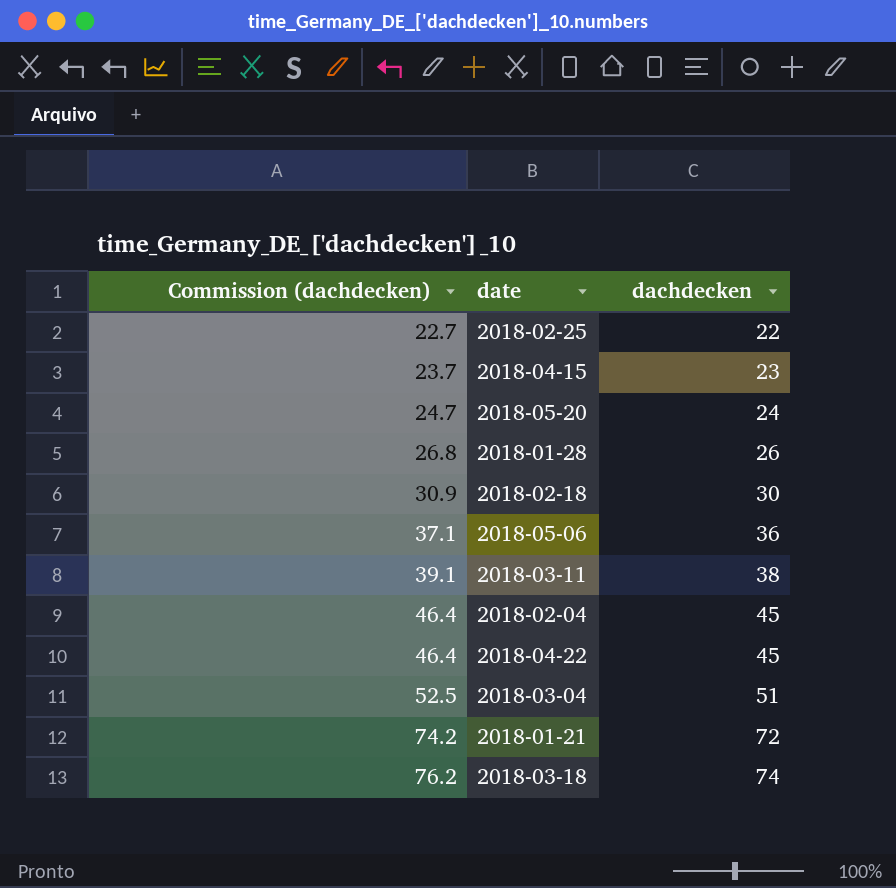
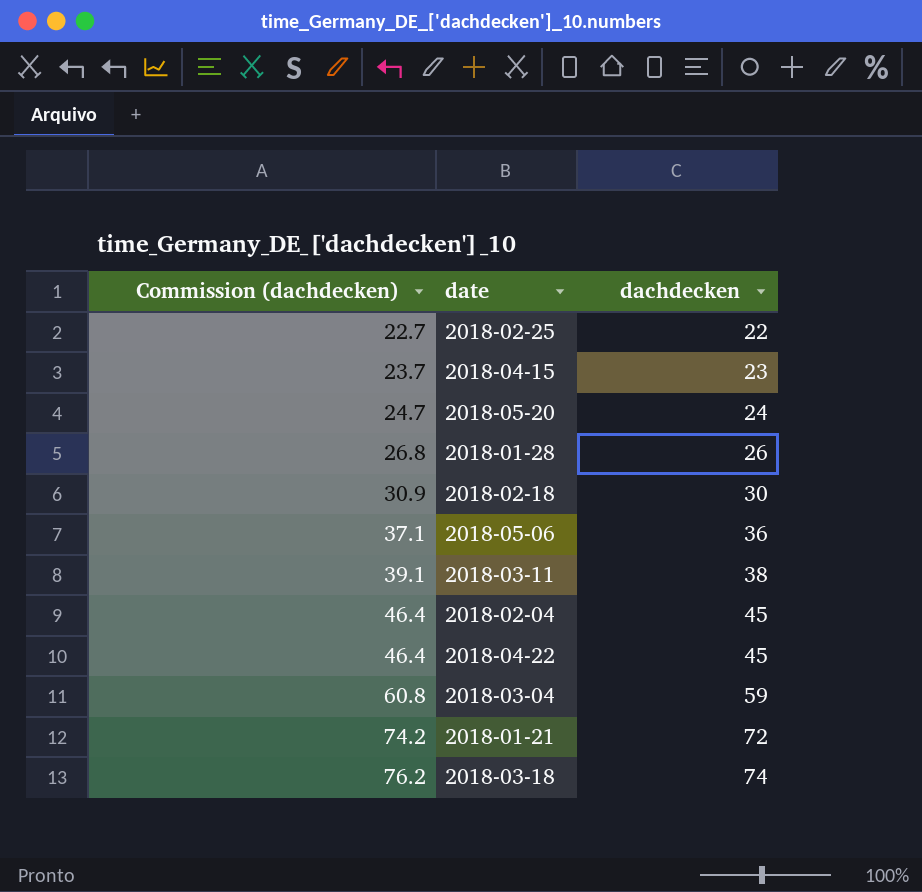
2018-03-04 | Commission (dachdecken): 52.5 -> 60.8
2018-03-04 | dachdecken: 51 -> 59

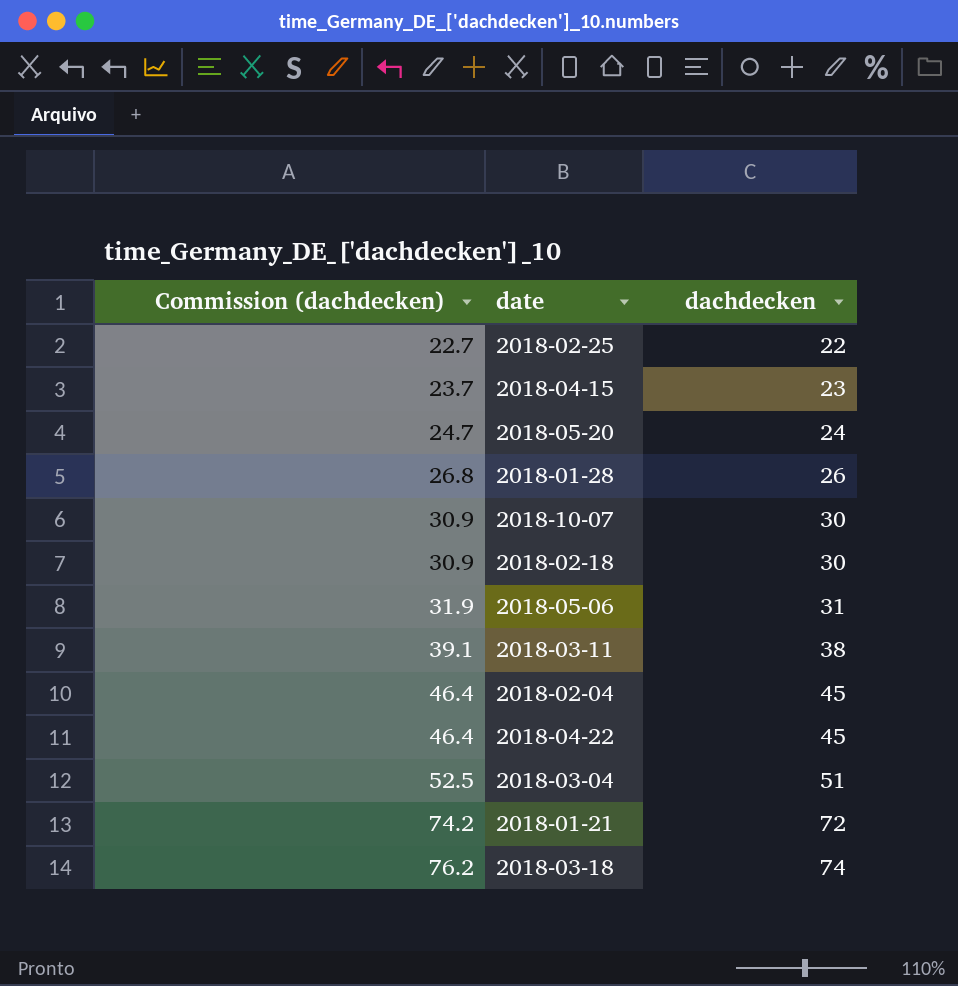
row 2018-10-07: none -> 30.9 | 30
2018-05-06 | Commission (dachdecken): 37.1 -> 31.9
2018-05-06 | dachdecken: 36 -> 31
2018-03-04 | Commission (dachdecken): 60.8 -> 52.5
2018-03-04 | dachdecken: 59 -> 51

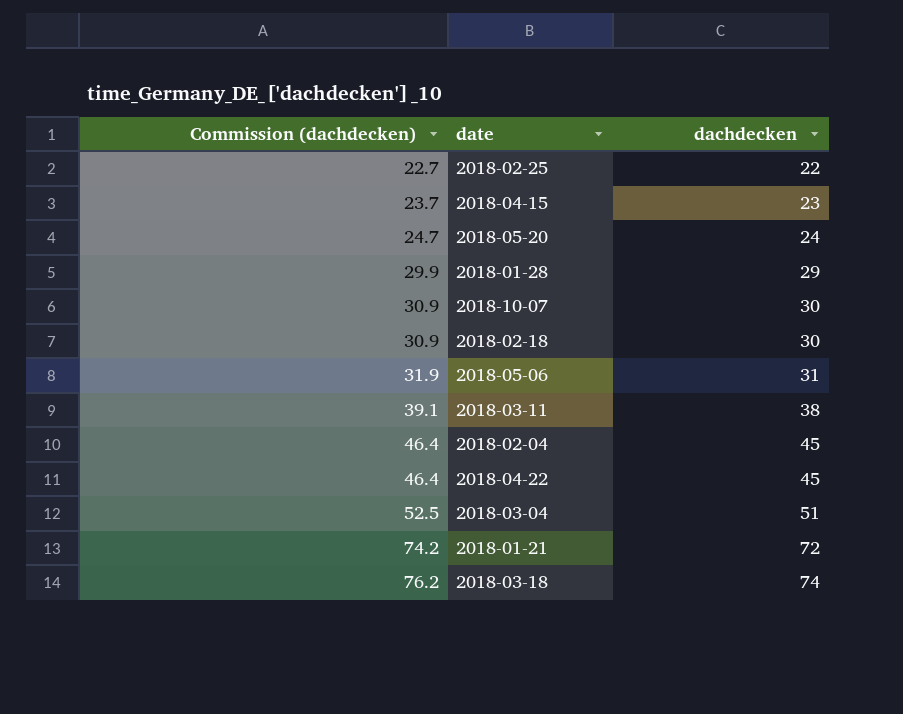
2018-01-28 | Commission (dachdecken): 26.8 -> 29.9
2018-01-28 | dachdecken: 26 -> 29

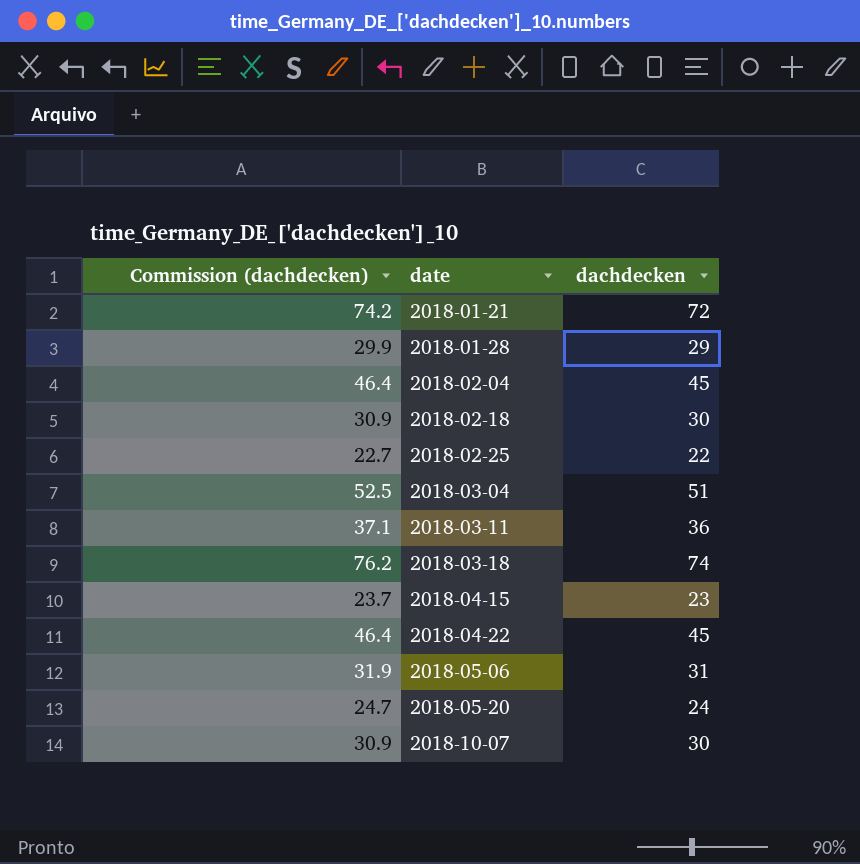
row order: Commission (dachdecken) ascending -> date ascending
2018-03-11 | Commission (dachdecken): 39.1 -> 37.1
2018-03-11 | dachdecken: 38 -> 36

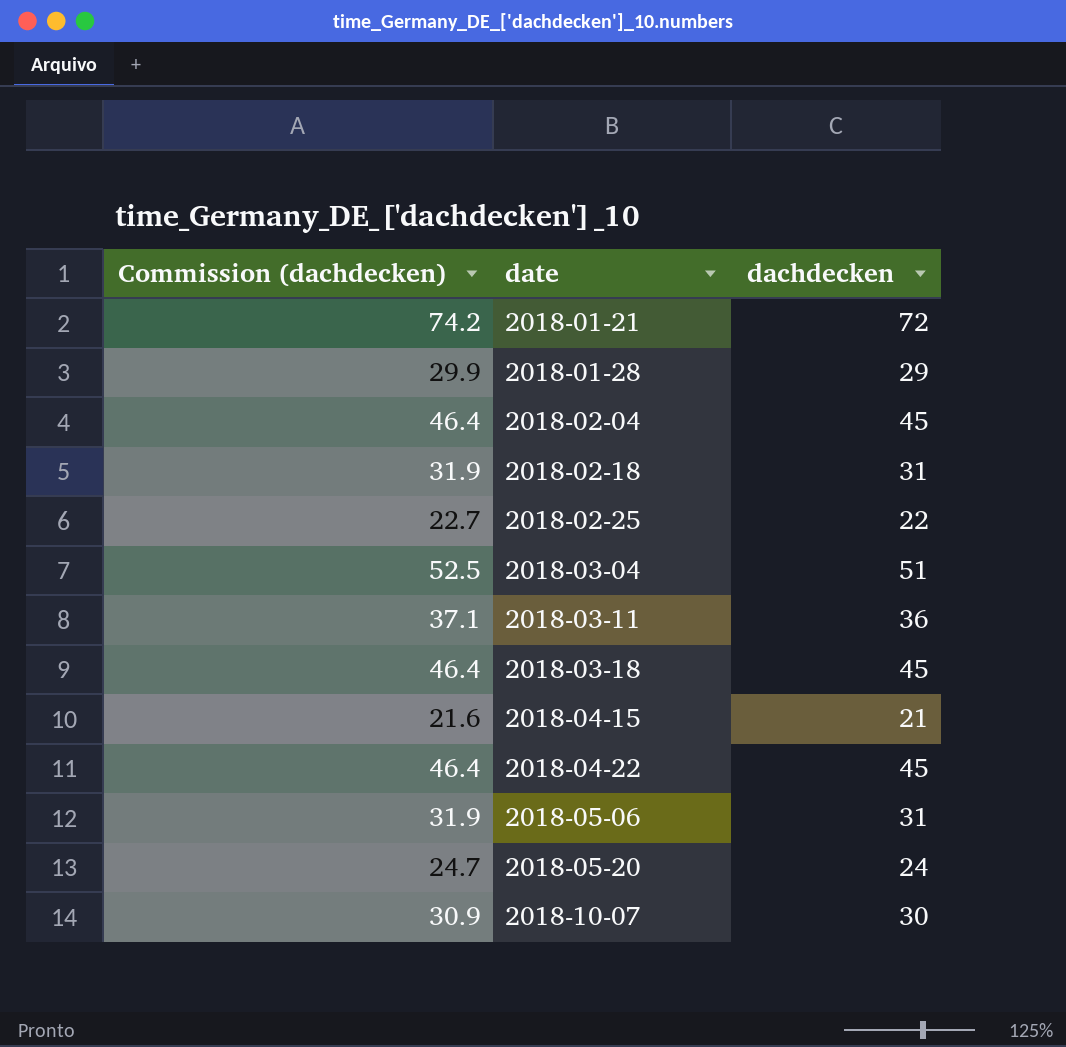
2018-02-18 | Commission (dachdecken): 30.9 -> 31.9
2018-02-18 | dachdecken: 30 -> 31
2018-03-18 | Commission (dachdecken): 76.2 -> 46.4
2018-03-18 | dachdecken: 74 -> 45
2018-04-15 | Commission (dachdecken): 23.7 -> 21.6
2018-04-15 | dachdecken: 23 -> 21

